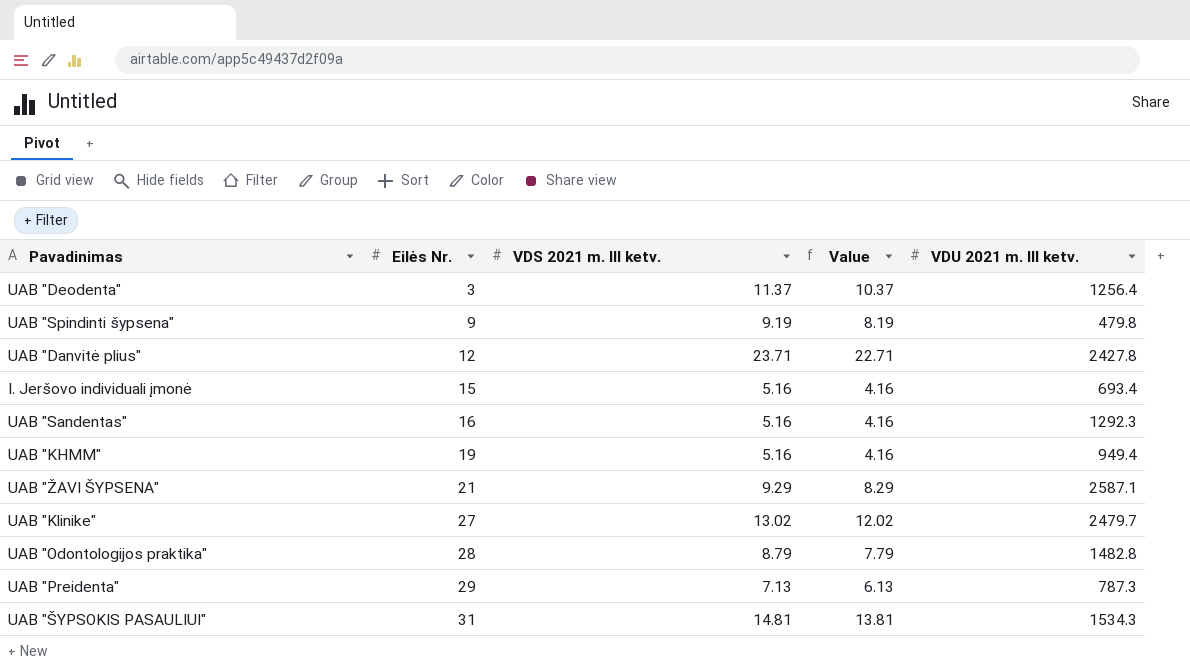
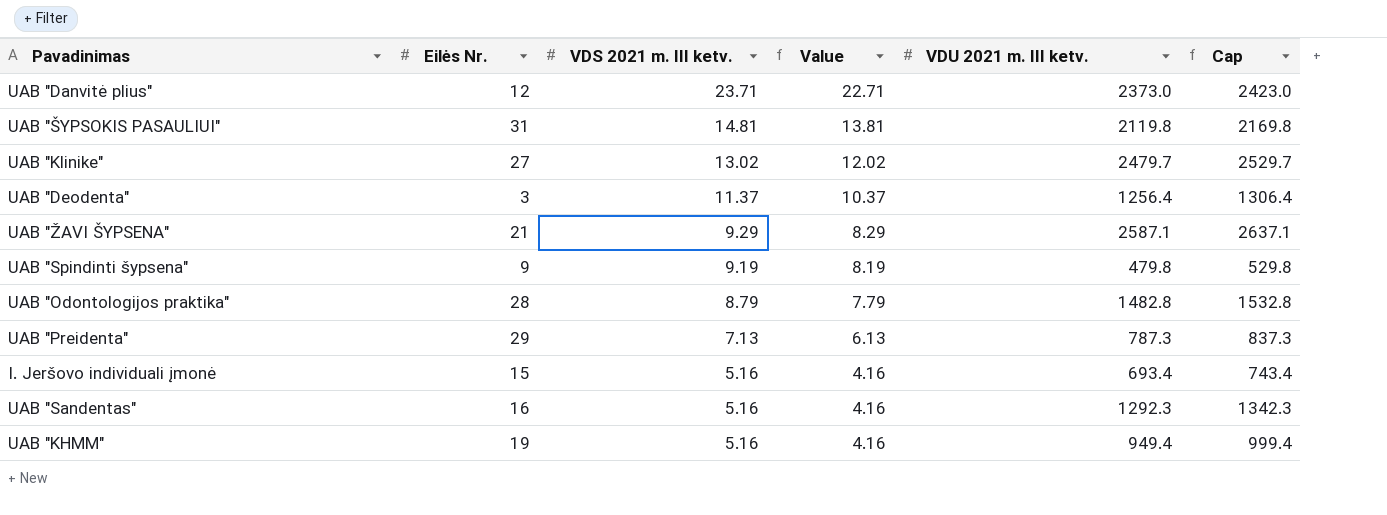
row order: Eilės Nr. ascending -> VDS 2021 m. III ketv. descending
column Cap | formula: none -> [VDU 2021 m. III ketv.] + 50
UAB "Danvitė plius" | VDU 2021 m. III ketv.: 2427.8 -> 2373.0
UAB "ŠYPSOKIS PASAULIUI" | VDU 2021 m. III ketv.: 1534.3 -> 2119.8

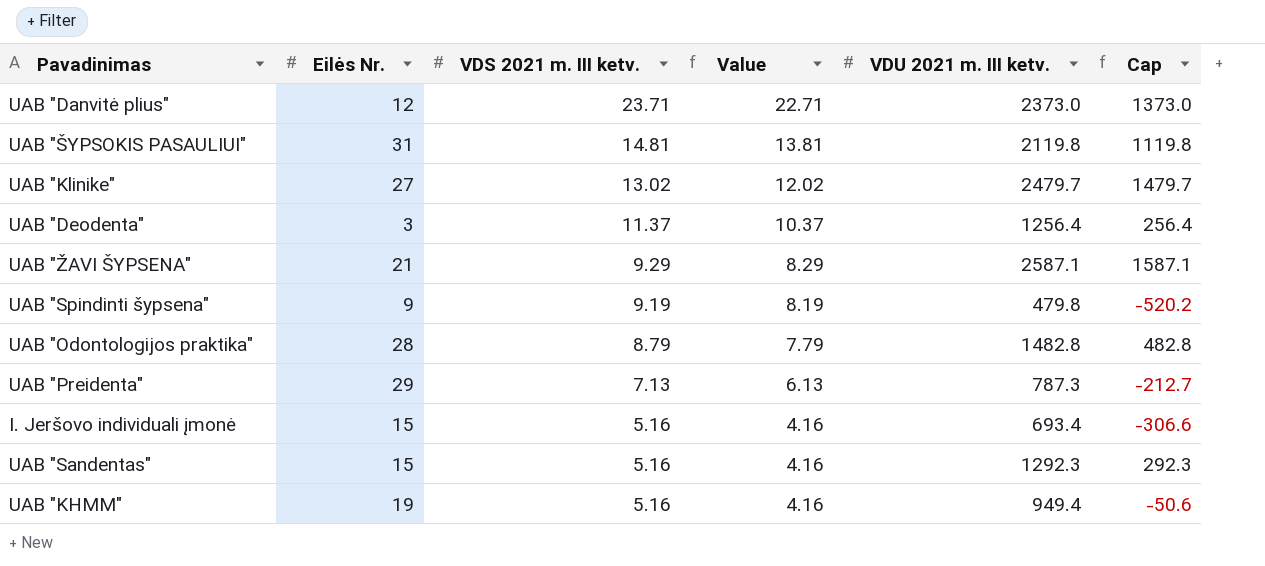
column Cap | formula: [VDU 2021 m. III ketv.] + 50 -> [VDU 2021 m. III ketv.] - 1000
UAB "Sandentas" | Eilės Nr.: 16 -> 15

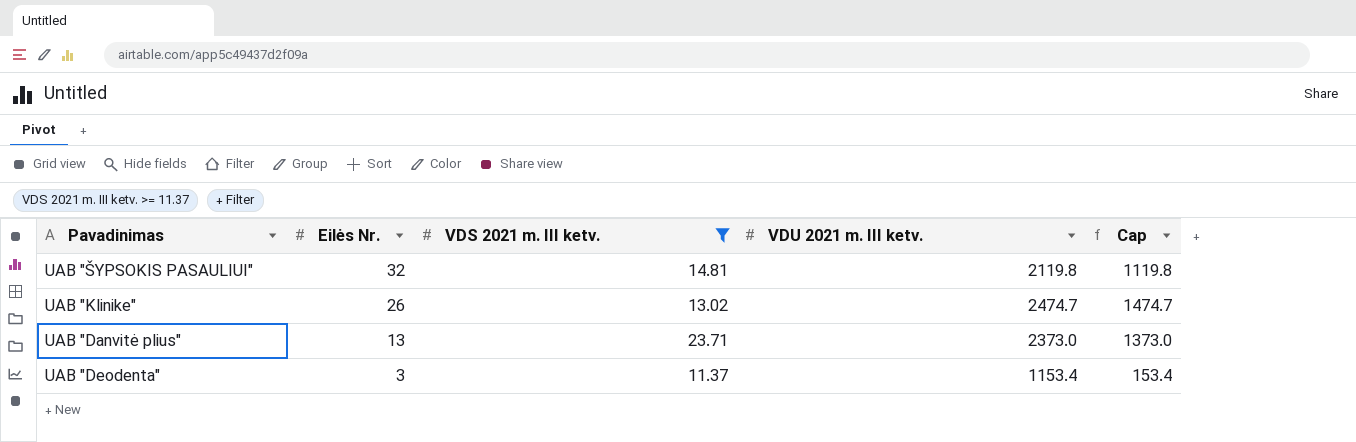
filter: none -> VDS 2021 m. III ketv. >= 11.37
row order: VDS 2021 m. III ketv. descending -> Eilės Nr. descending
column Value | formula: [VDS 2021 m. III ketv.] - 1 -> none
UAB "ŠYPSOKIS PASAULIUI" | Eilės Nr.: 31 -> 32
UAB "Klinike" | Eilės Nr.: 27 -> 26
UAB "Klinike" | VDU 2021 m. III ketv.: 2479.7 -> 2474.7
UAB "Klinike" | Cap: 1479.7 -> 1474.7
UAB "Danvitė plius" | Eilės Nr.: 12 -> 13
UAB "Deodenta" | VDU 2021 m. III ketv.: 1256.4 -> 1153.4
UAB "Deodenta" | Cap: 256.4 -> 153.4

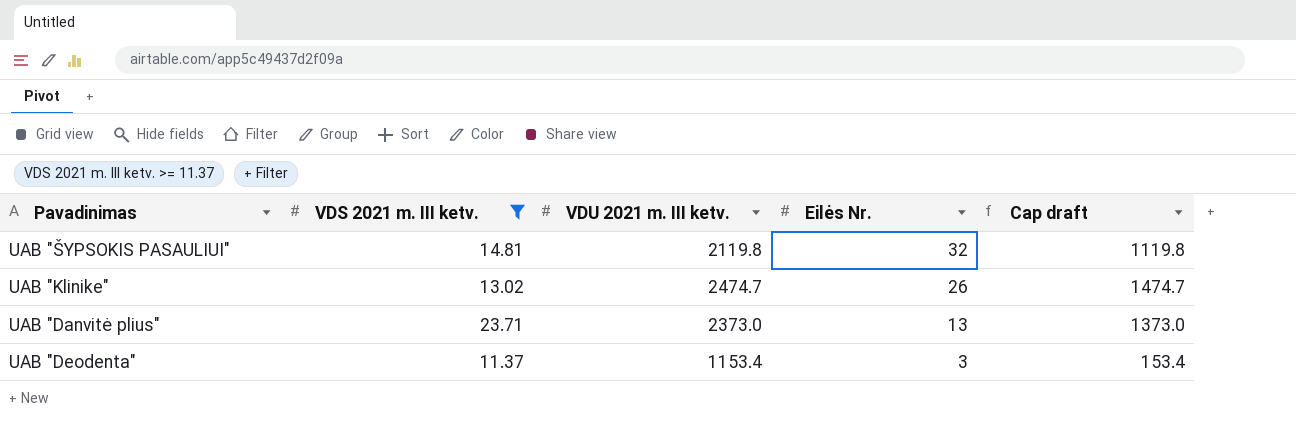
column Eilės Nr. | position: 2 -> 4
column name: Cap -> Cap draft

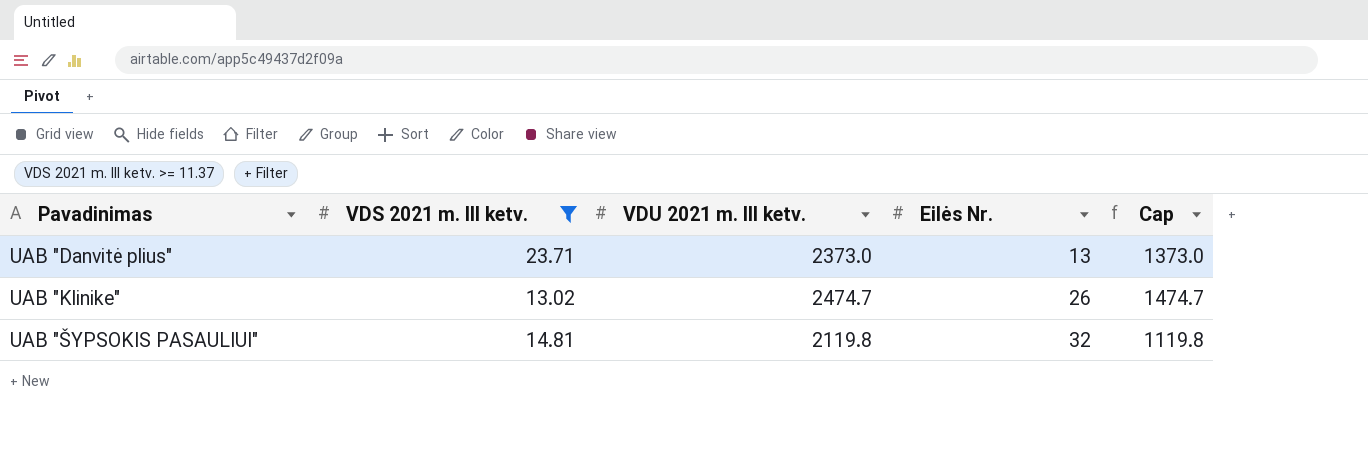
row order: Eilės Nr. descending -> Pavadinimas ascending
column name: Cap draft -> Cap
row UAB "Deodenta": 11.37 | 1153.4 | 3 | 153.4 -> none

